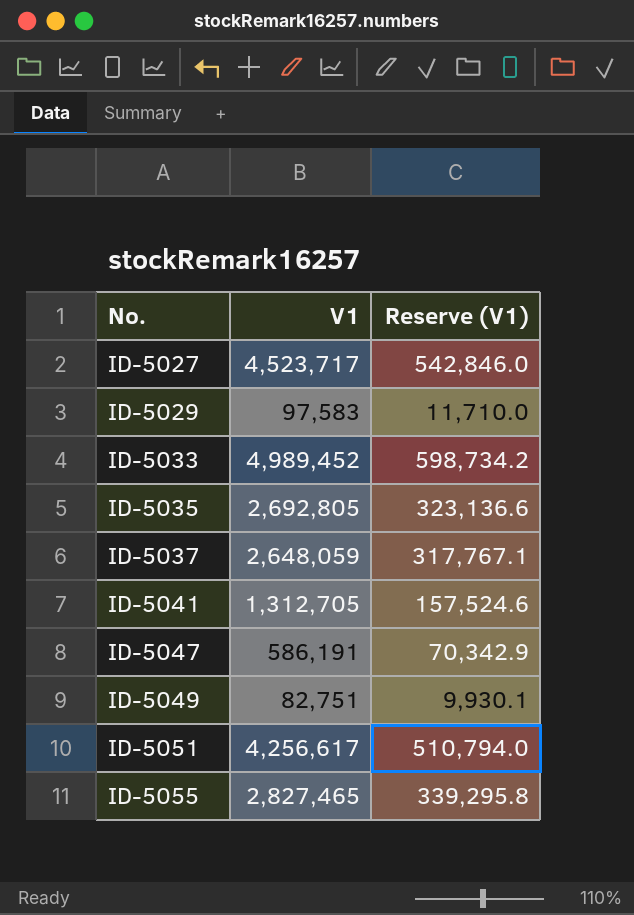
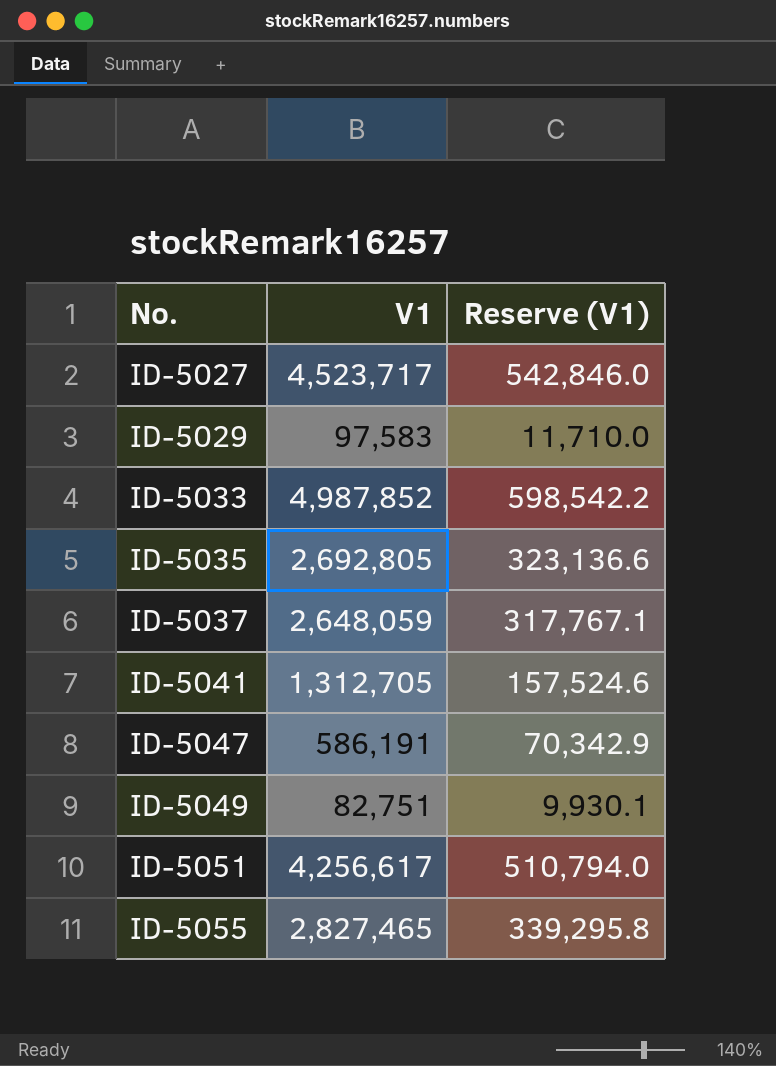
ID-5033 | V1: 4,989,452 -> 4,987,852
ID-5033 | Reserve (V1): 598,734.2 -> 598,542.2

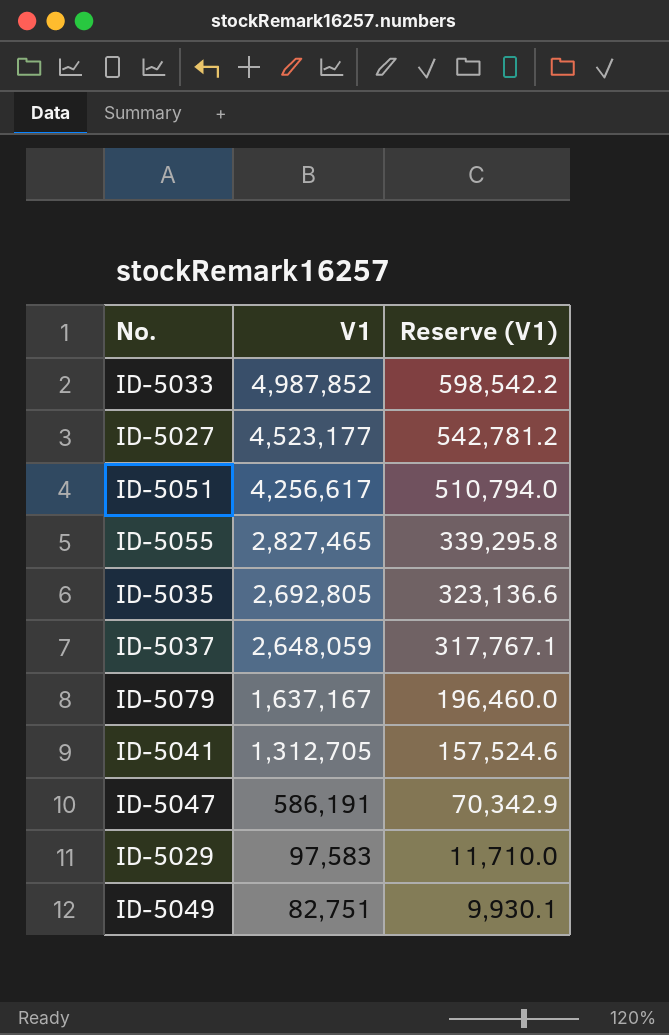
row order: No. ascending -> V1 descending
ID-5027 | V1: 4,523,717 -> 4,523,177
ID-5027 | Reserve (V1): 542,846.0 -> 542,781.2
row ID-5079: none -> 1,637,167 | 196,460.0

